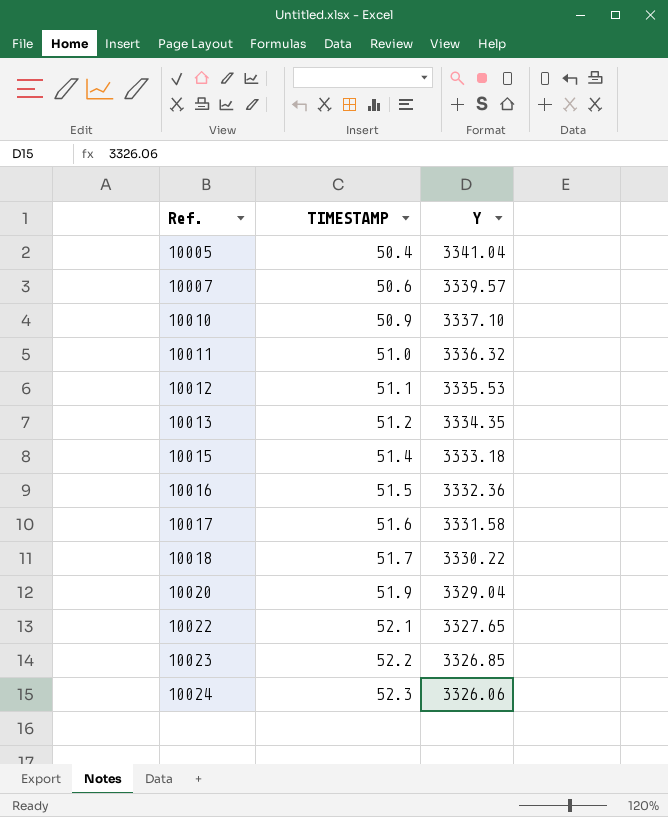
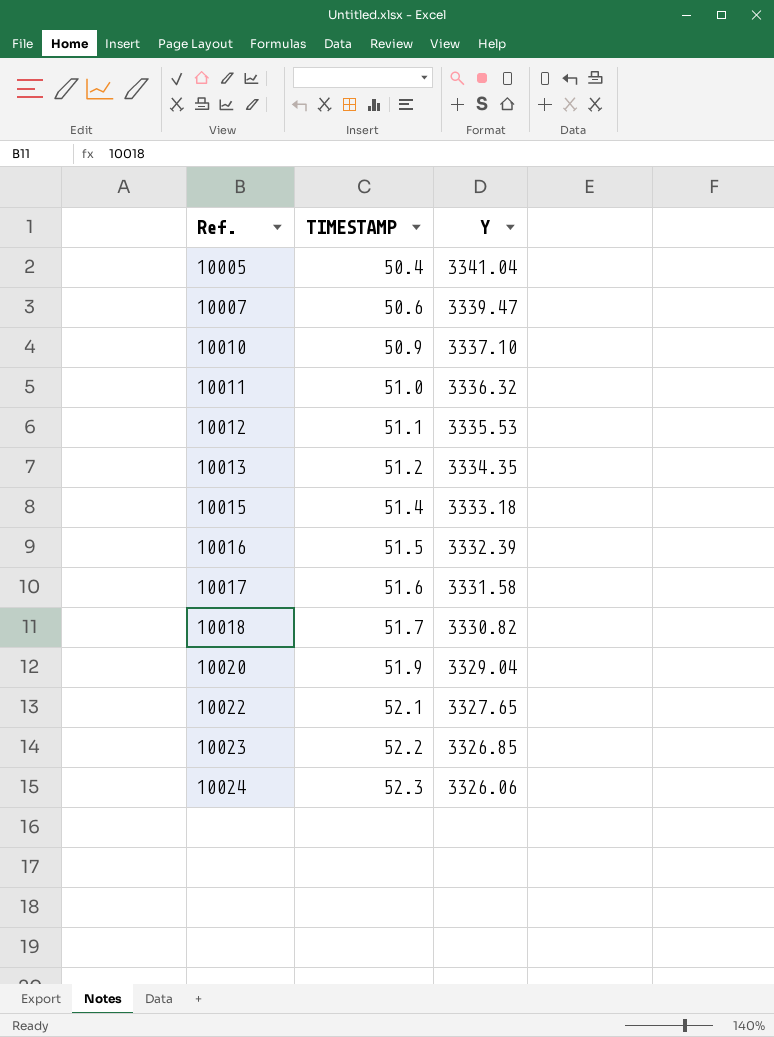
10007 | Y: 3339.57 -> 3339.47
10016 | Y: 3332.36 -> 3332.39
10018 | Y: 3330.22 -> 3330.82

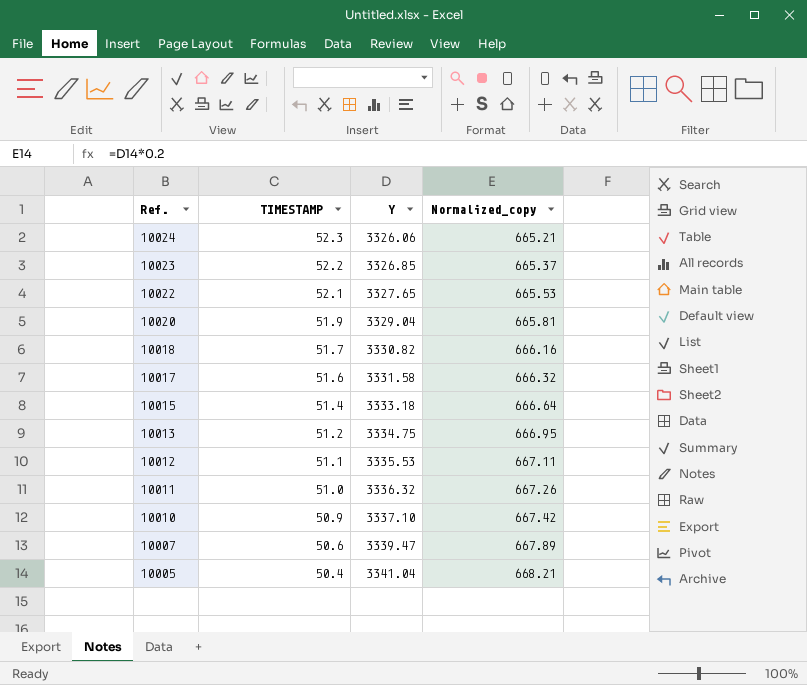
row order: Ref. ascending -> Ref. descending
column Normalized_copy | formula: none -> [Y] * 0.2
row 10016: 51.5 | 3332.39 -> none
10013 | Y: 3334.35 -> 3334.75

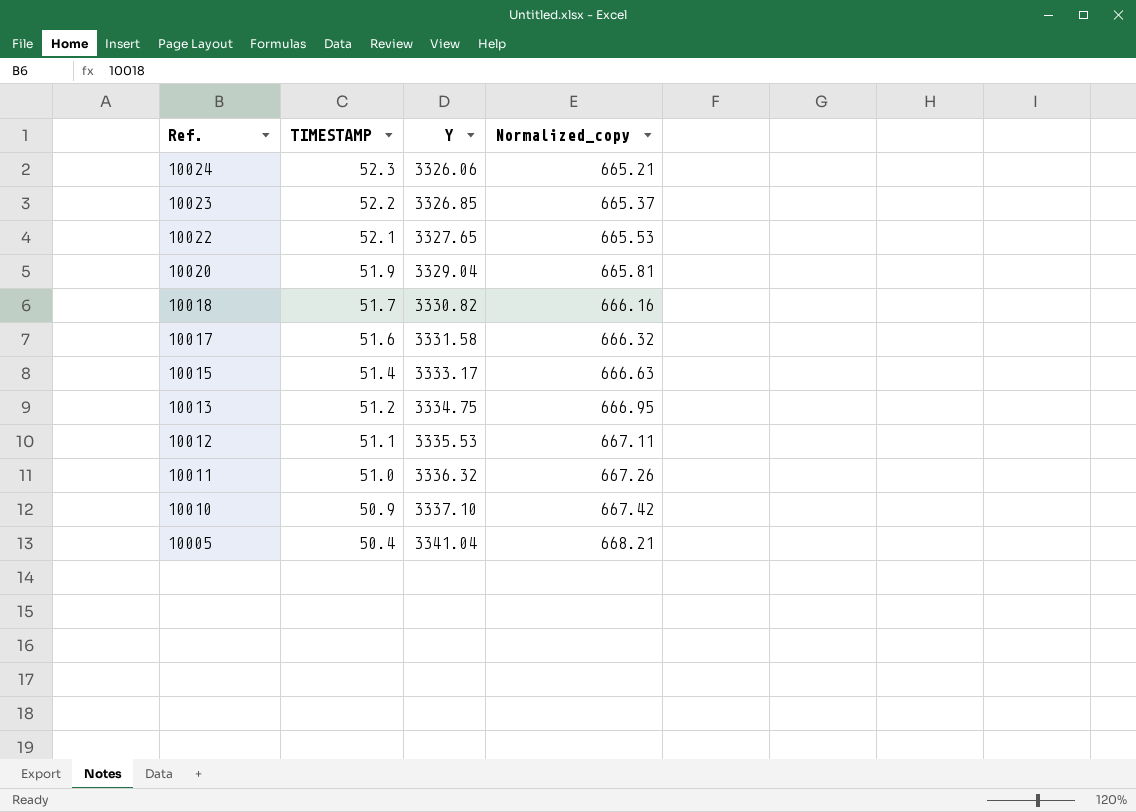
row 10007: 50.6 | 3339.47 | 667.89 -> none
10015 | Y: 3333.18 -> 3333.17
10015 | Normalized_copy: 666.64 -> 666.63

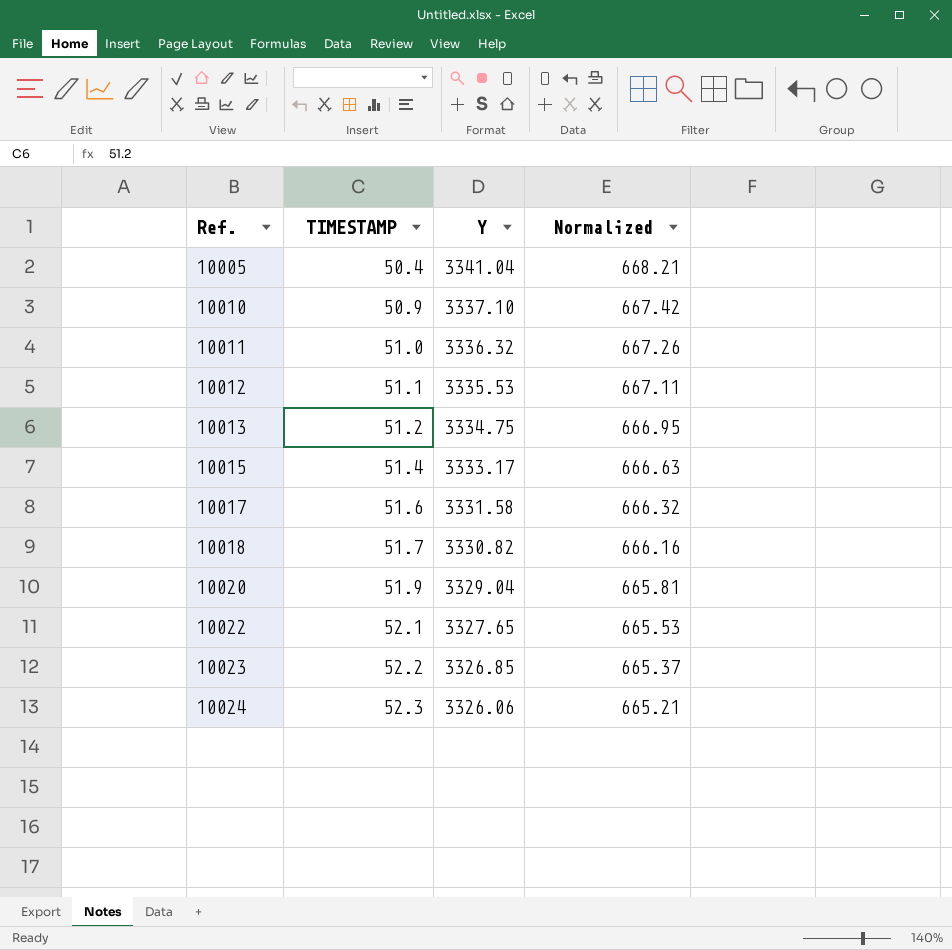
row order: Ref. descending -> Ref. ascending
column name: Normalized_copy -> Normalized

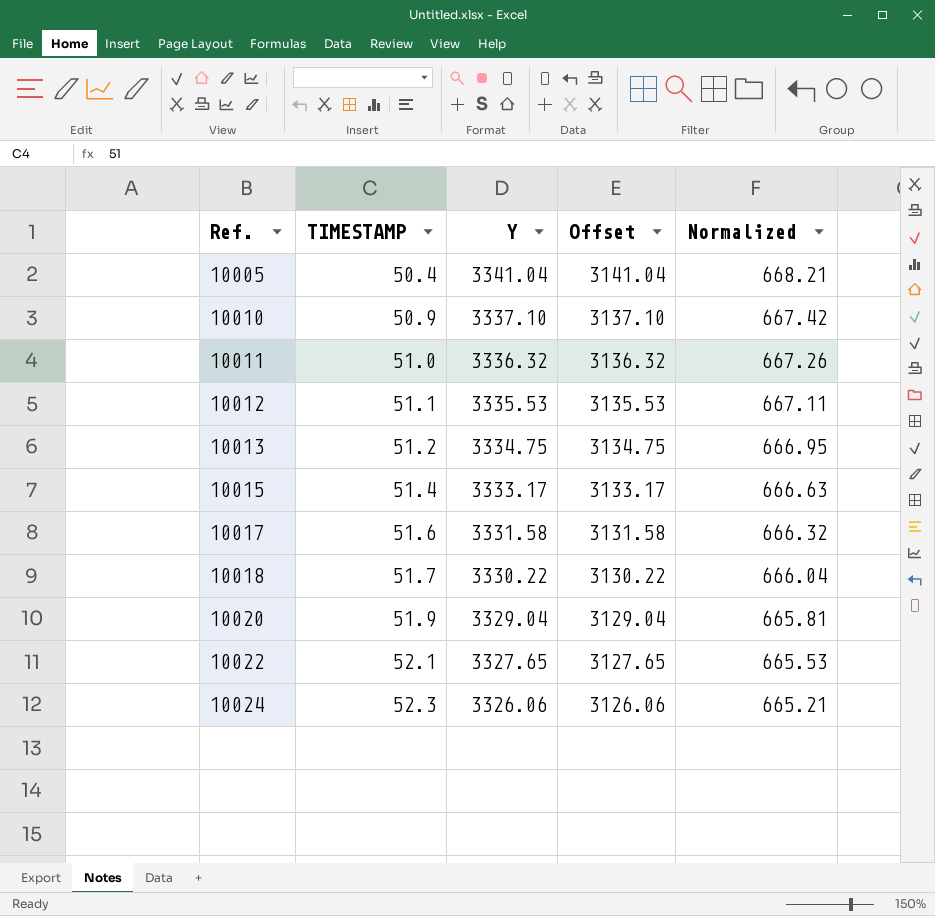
column Offset | formula: none -> [Y] - 200
row 10023: 52.2 | 3326.85 | 665.37 -> none
10018 | Y: 3330.82 -> 3330.22
10018 | Normalized: 666.16 -> 666.04

